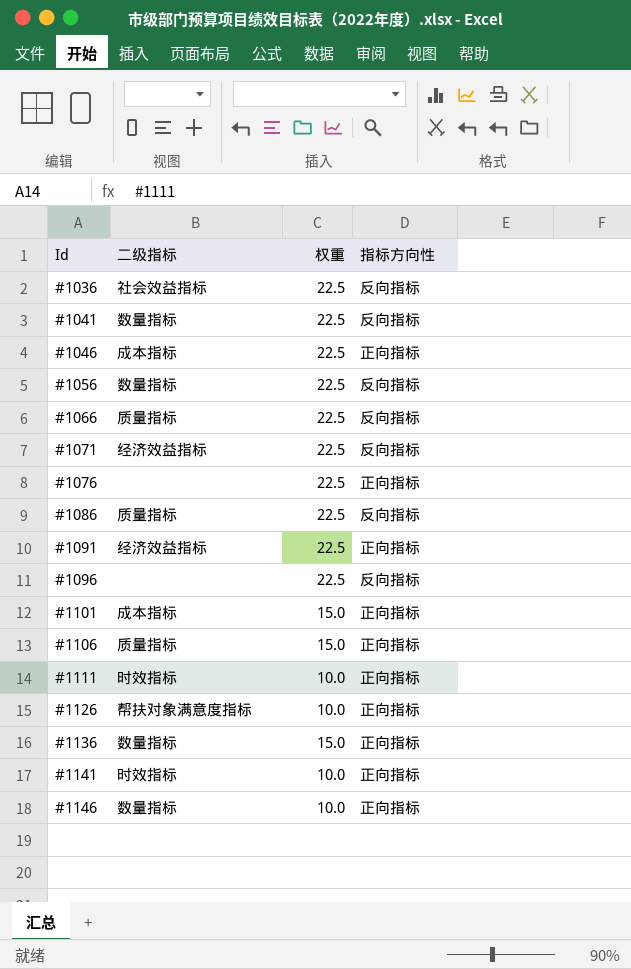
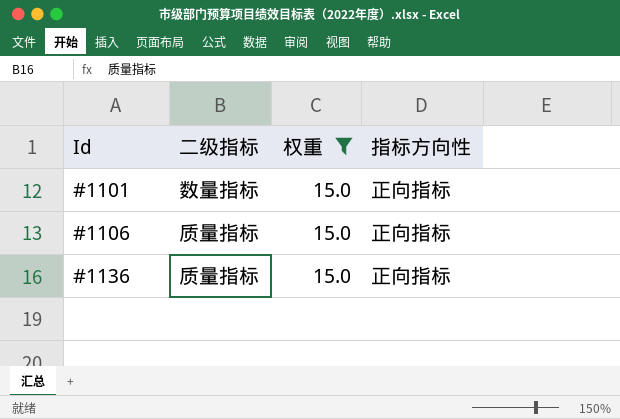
filter: none -> 权重 = 15.0
#1101 | 二级指标: 成本指标 -> 数量指标
#1136 | 二级指标: 数量指标 -> 质量指标

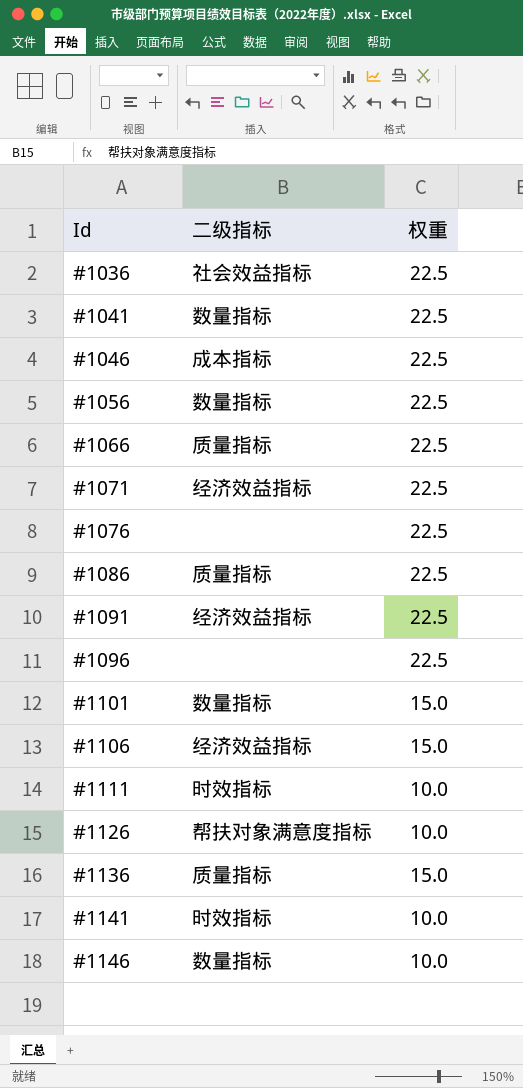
filter: 权重 = 15.0 -> none
column 指标方向性 | position: 4 -> none
#1106 | 二级指标: 质量指标 -> 经济效益指标

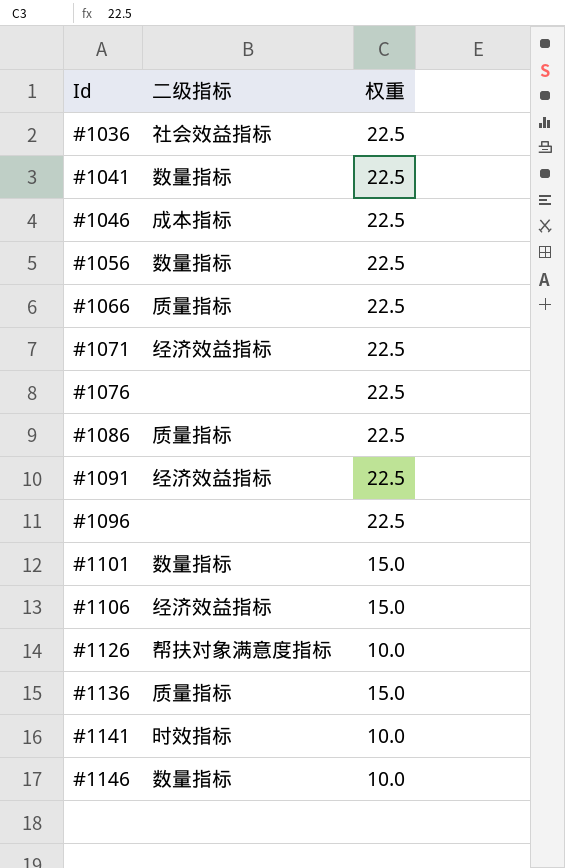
row #1111: 时效指标 | 10.0 -> none

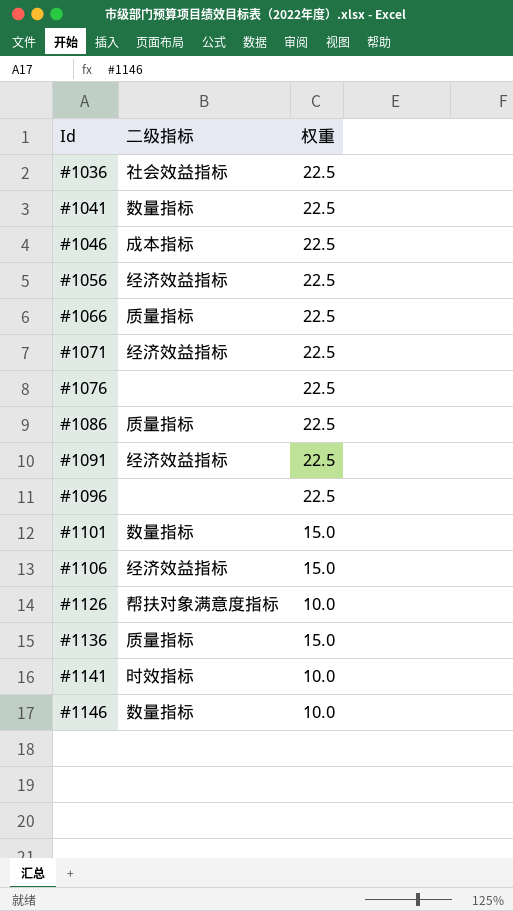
#1056 | 二级指标: 数量指标 -> 经济效益指标

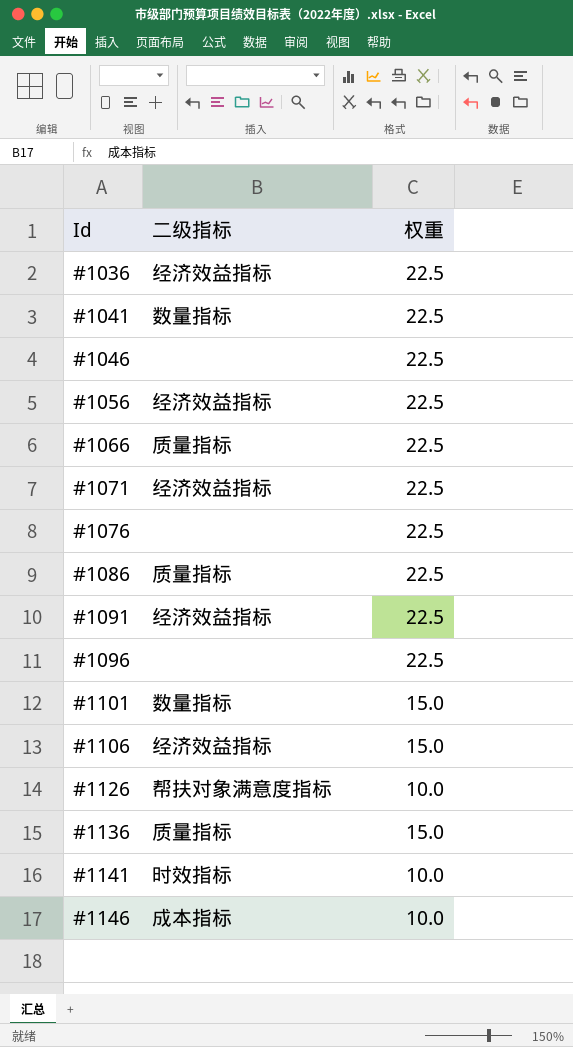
#1036 | 二级指标: 社会效益指标 -> 经济效益指标
#1046 | 二级指标: 成本指标 -> none
#1146 | 二级指标: 数量指标 -> 成本指标

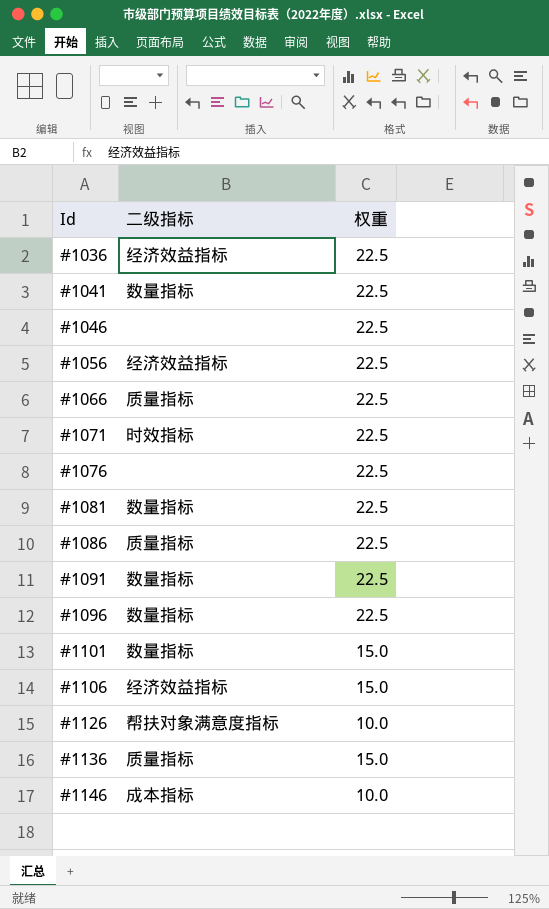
row #1141: 时效指标 | 10.0 -> none
#1071 | 二级指标: 经济效益指标 -> 时效指标
row #1081: none -> 数量指标 | 22.5
#1091 | 二级指标: 经济效益指标 -> 数量指标
#1096 | 二级指标: none -> 数量指标

